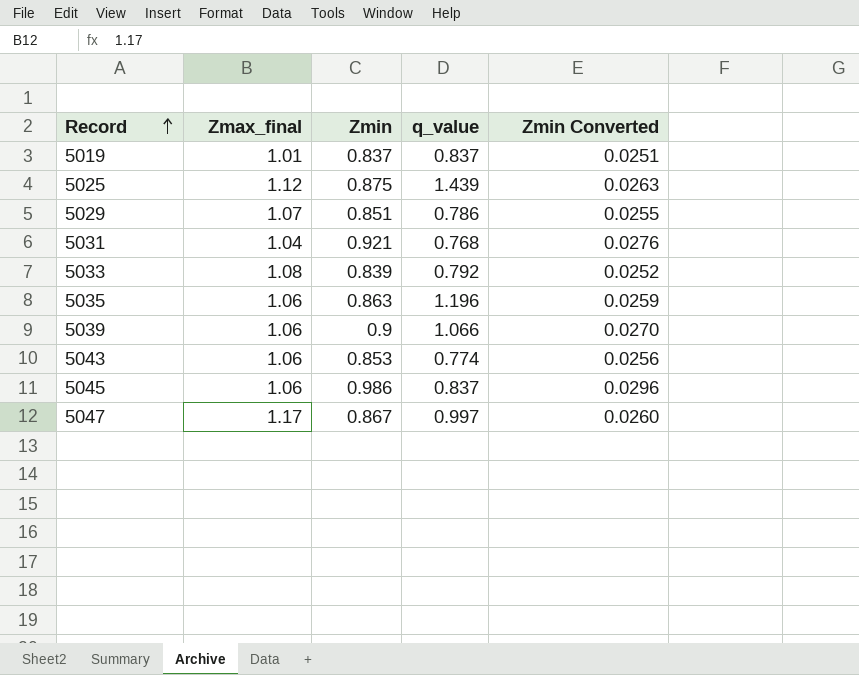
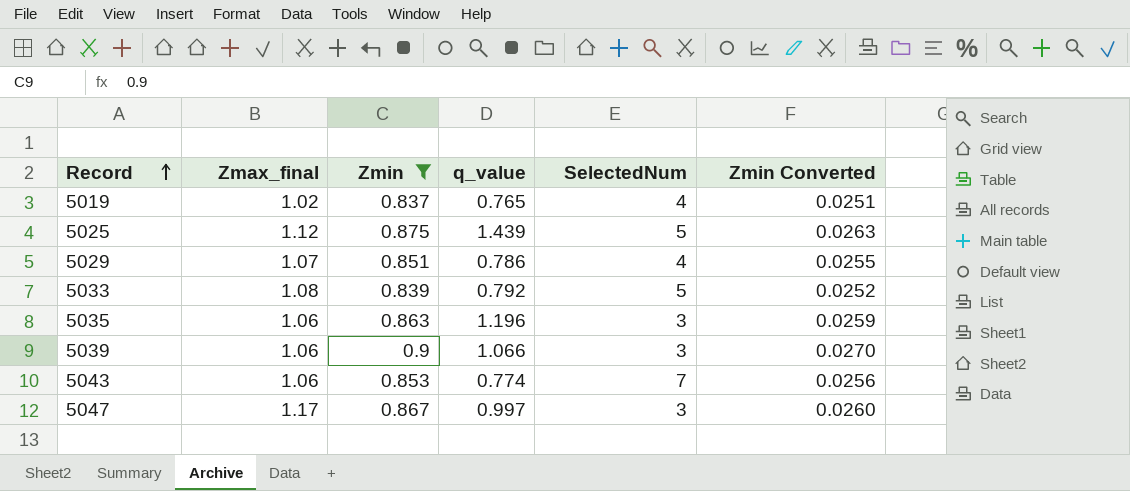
filter: none -> Zmin <= 0.9
column SelectedNum | position: none -> 5
5019 | Zmax_final: 1.01 -> 1.02
5019 | q_value: 0.837 -> 0.765

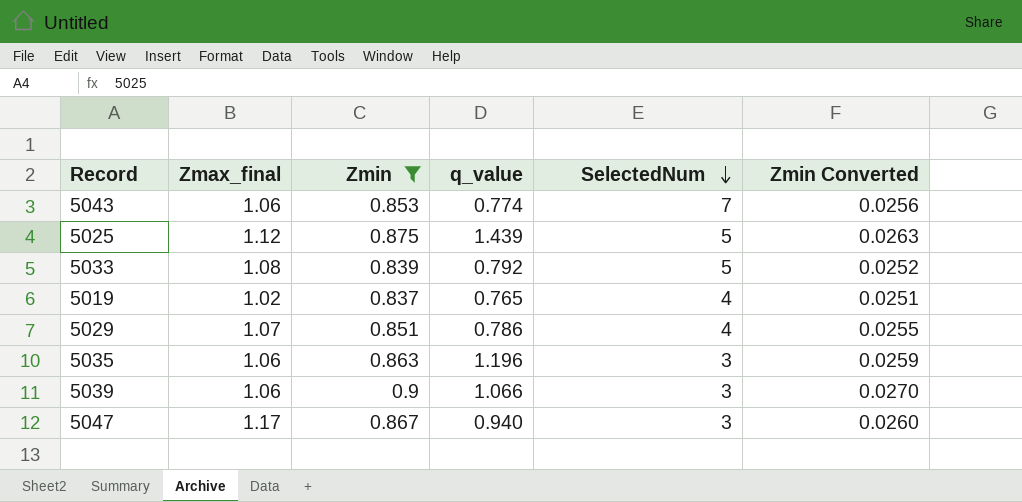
row order: Record ascending -> SelectedNum descending
5047 | q_value: 0.997 -> 0.940

